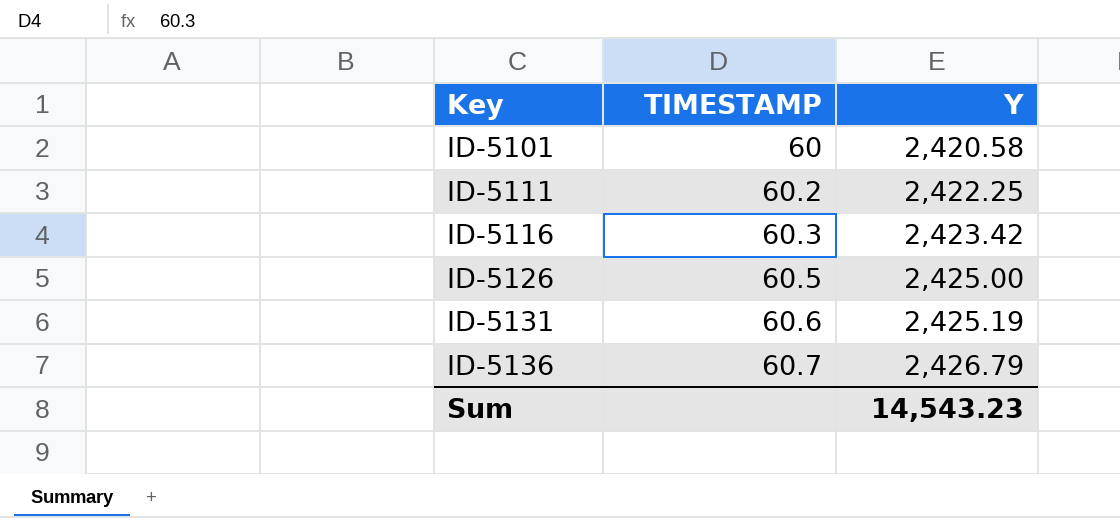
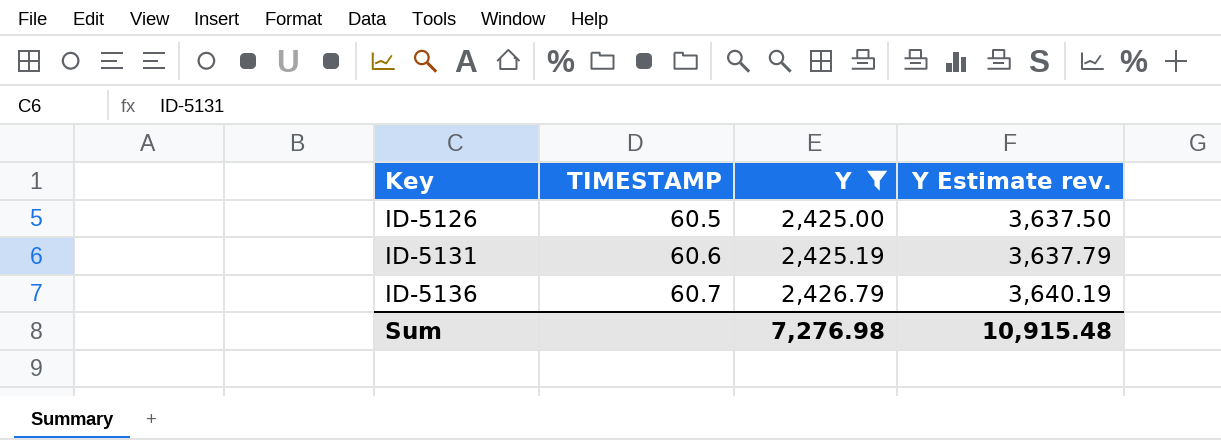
filter: none -> Y >= 2,425.00
column Y Estimate rev. | formula: none -> [Y] * 1.5
Sum | Y: 14,543.23 -> 7,276.98

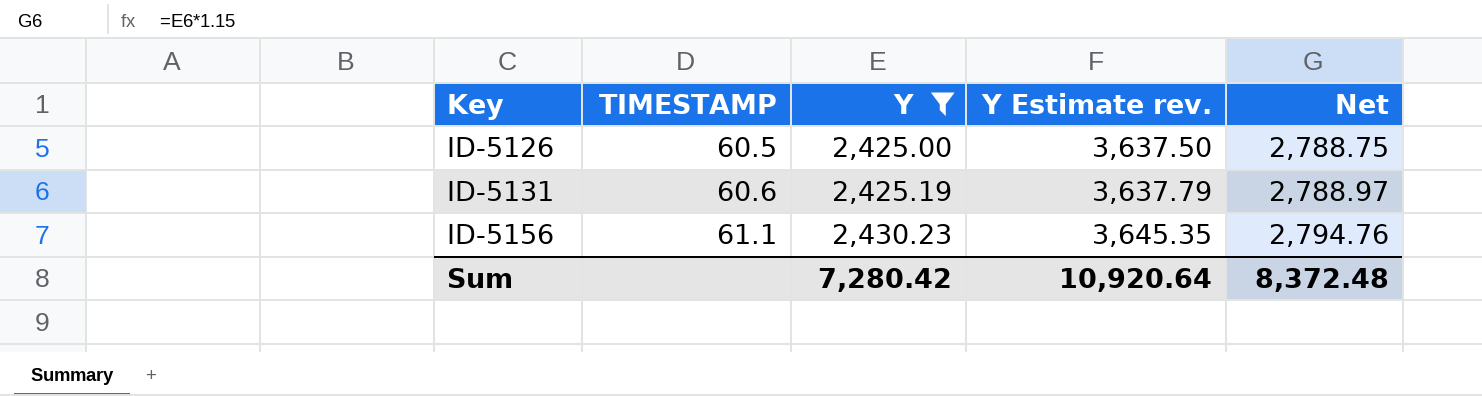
column Net | formula: none -> [Y] * 1.15
row ID-5136: 60.7 | 2,426.79 | 3,640.19 -> none
row ID-5156: none -> 61.1 | 2,430.23 | 3,645.35 | 2,794.76
Sum | Y: 7,276.98 -> 7,280.42
Sum | Y Estimate rev.: 10,915.48 -> 10,920.64

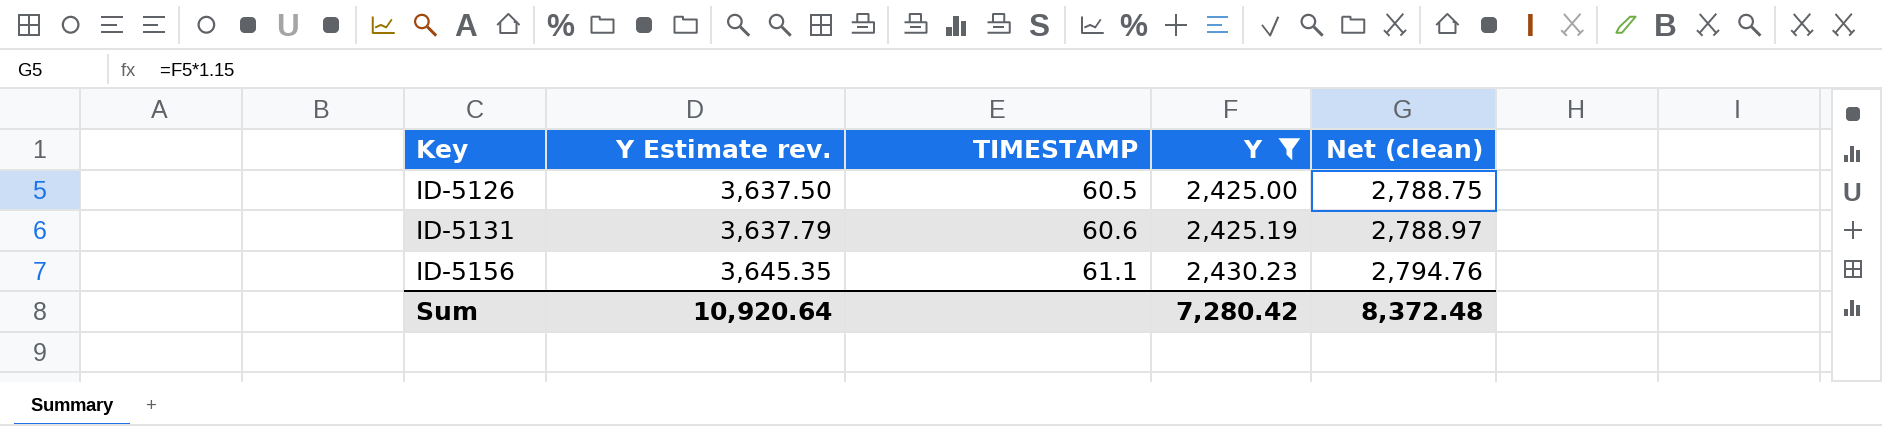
column Y Estimate rev. | position: 4 -> 2
column name: Net -> Net (clean)

